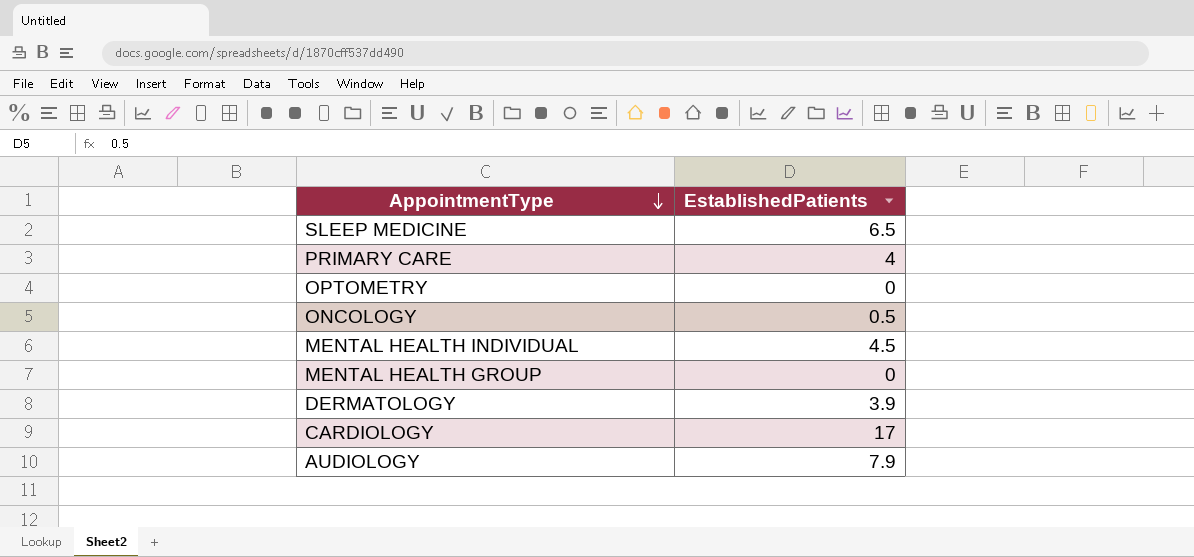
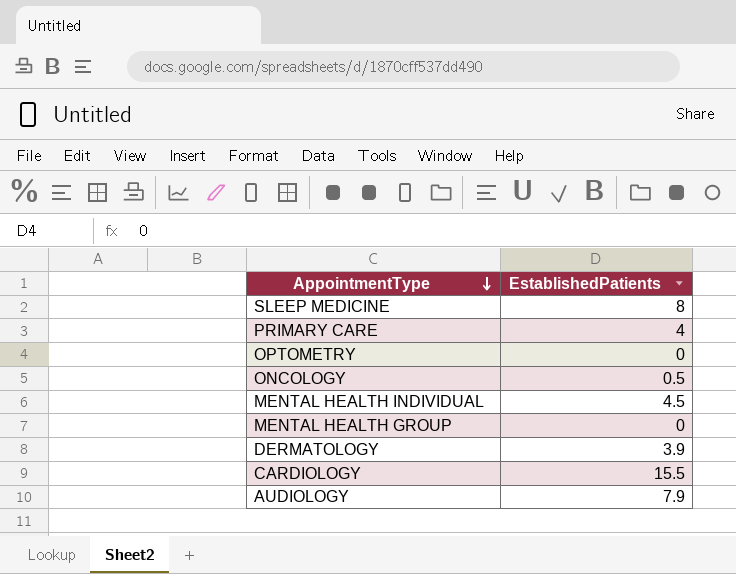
SLEEP MEDICINE | EstablishedPatients: 6.5 -> 8
CARDIOLOGY | EstablishedPatients: 17 -> 15.5

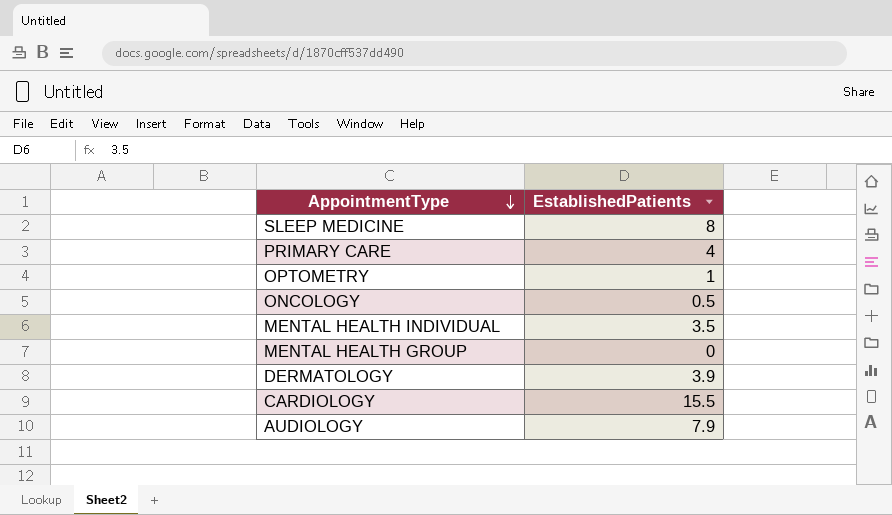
OPTOMETRY | EstablishedPatients: 0 -> 1
MENTAL HEALTH INDIVIDUAL | EstablishedPatients: 4.5 -> 3.5

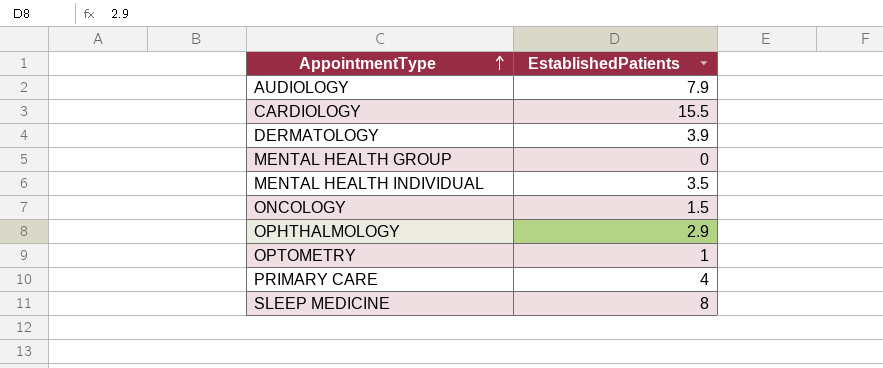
row order: AppointmentType descending -> AppointmentType ascending
ONCOLOGY | EstablishedPatients: 0.5 -> 1.5
row OPHTHALMOLOGY: none -> 2.9

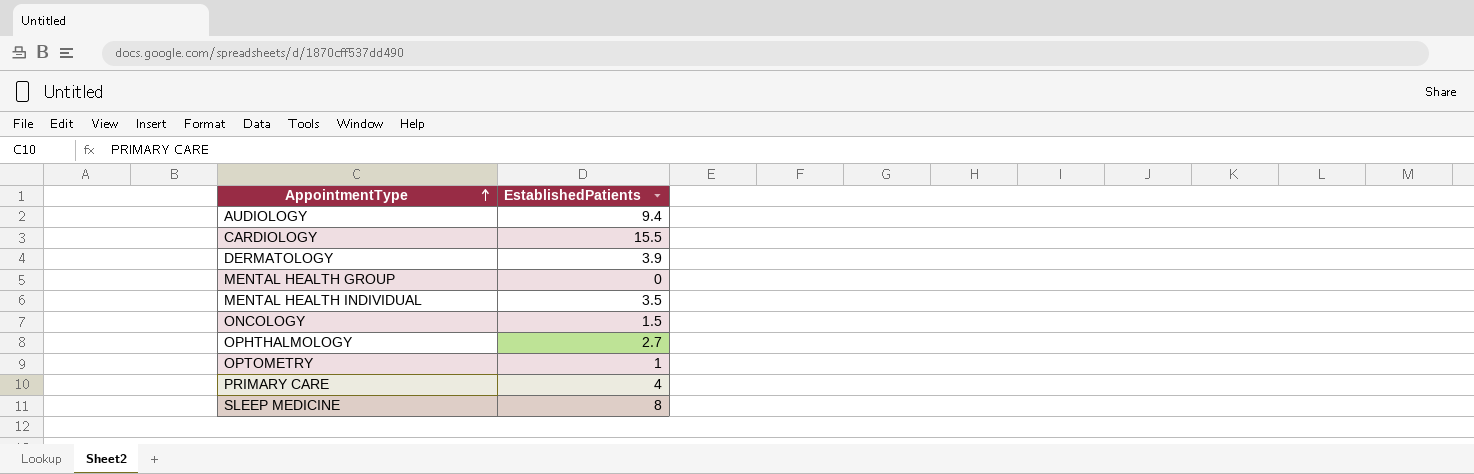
AUDIOLOGY | EstablishedPatients: 7.9 -> 9.4
OPHTHALMOLOGY | EstablishedPatients: 2.9 -> 2.7

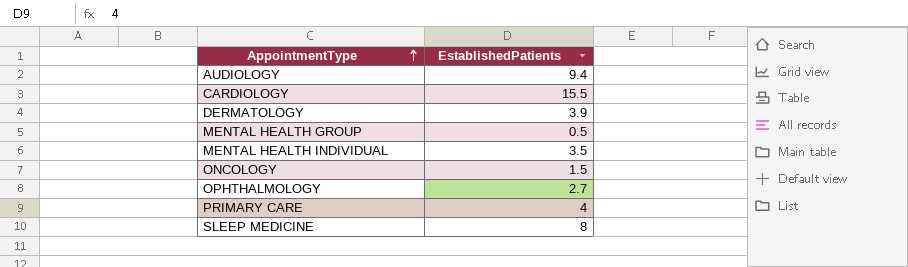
row OPTOMETRY: 1 -> none
MENTAL HEALTH GROUP | EstablishedPatients: 0 -> 0.5

